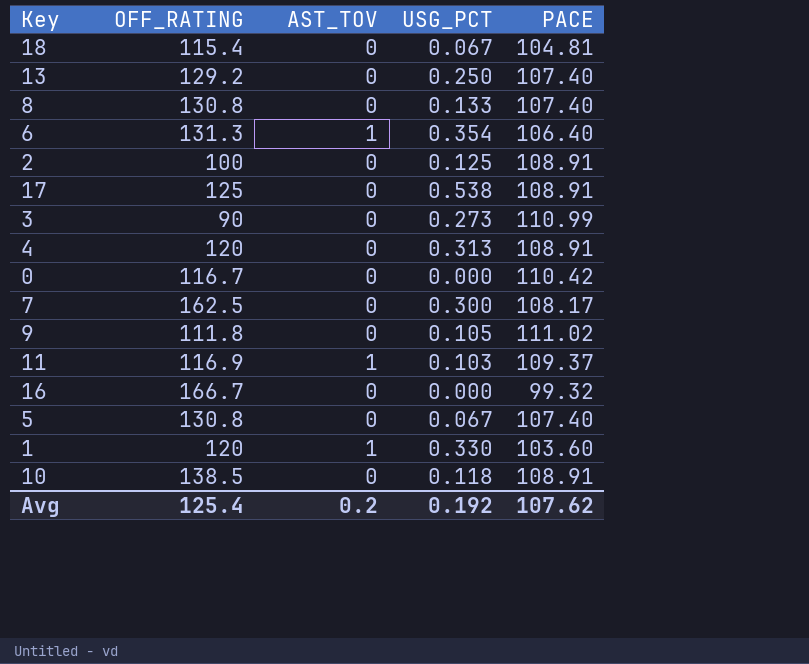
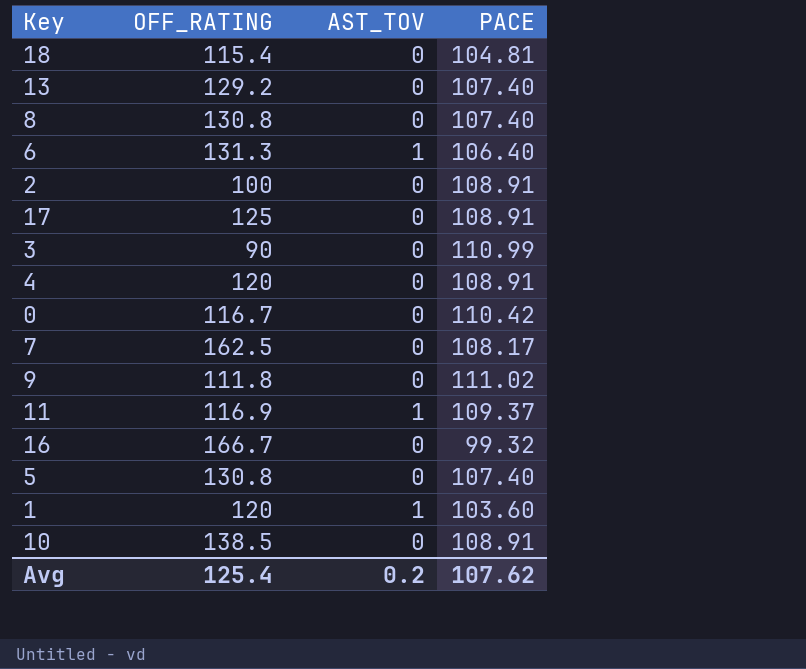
column USG_PCT | position: 4 -> none

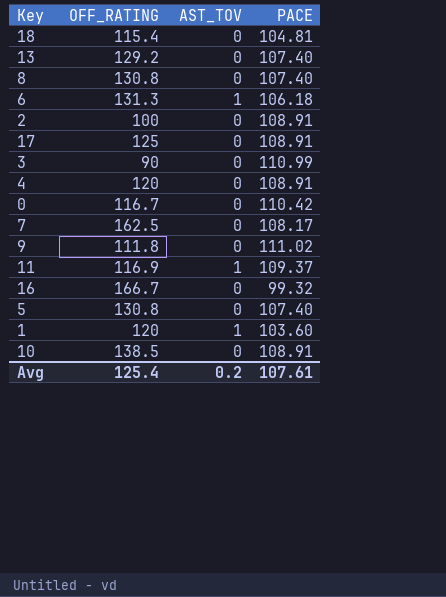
6 | PACE: 106.40 -> 106.18
Avg | PACE: 107.62 -> 107.61

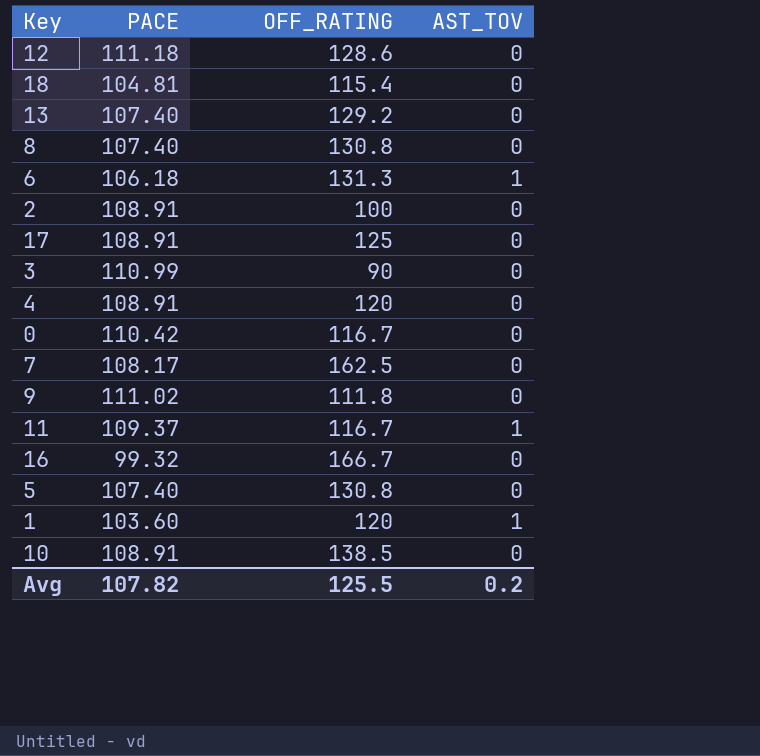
column PACE | position: 4 -> 2
row 12: none -> 111.18 | 128.6 | 0
11 | OFF_RATING: 116.9 -> 116.7
Avg | PACE: 107.61 -> 107.82
Avg | OFF_RATING: 125.4 -> 125.5

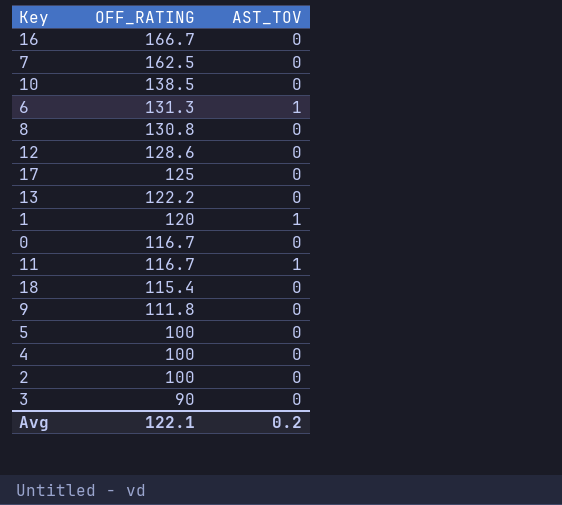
row order: none -> OFF_RATING descending
column PACE | position: 2 -> none
13 | OFF_RATING: 129.2 -> 122.2
5 | OFF_RATING: 130.8 -> 100
4 | OFF_RATING: 120 -> 100
Avg | OFF_RATING: 125.5 -> 122.1

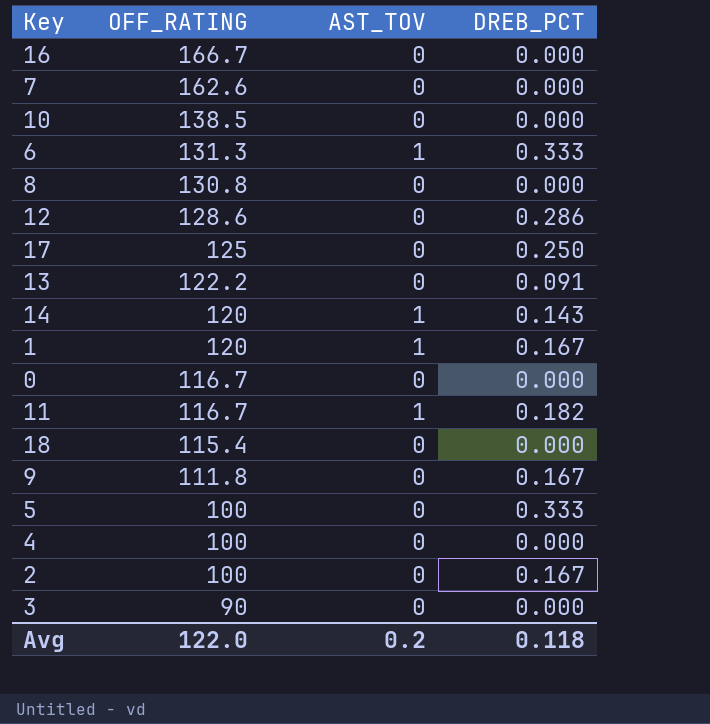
column DREB_PCT | position: none -> 4
7 | OFF_RATING: 162.5 -> 162.6
row 14: none -> 120 | 1 | 0.143
Avg | OFF_RATING: 122.1 -> 122.0

